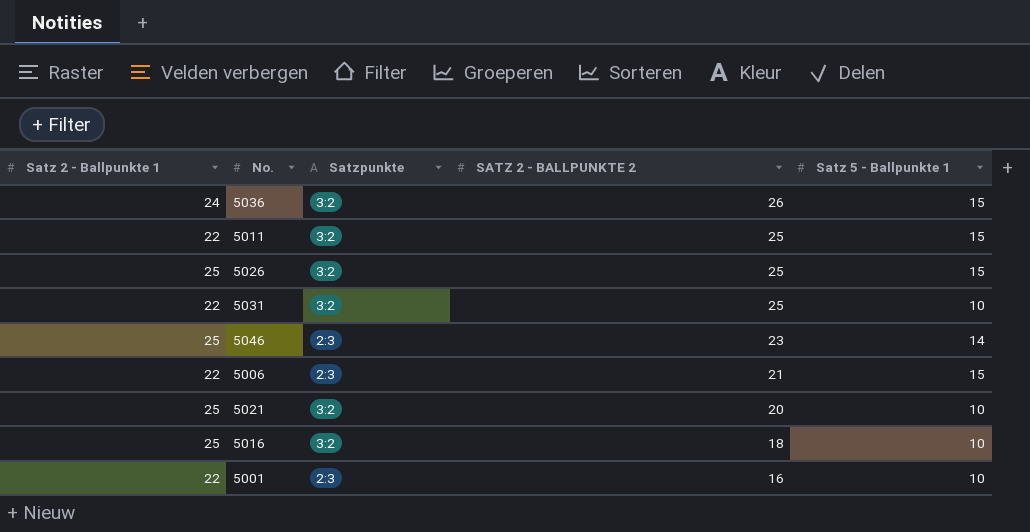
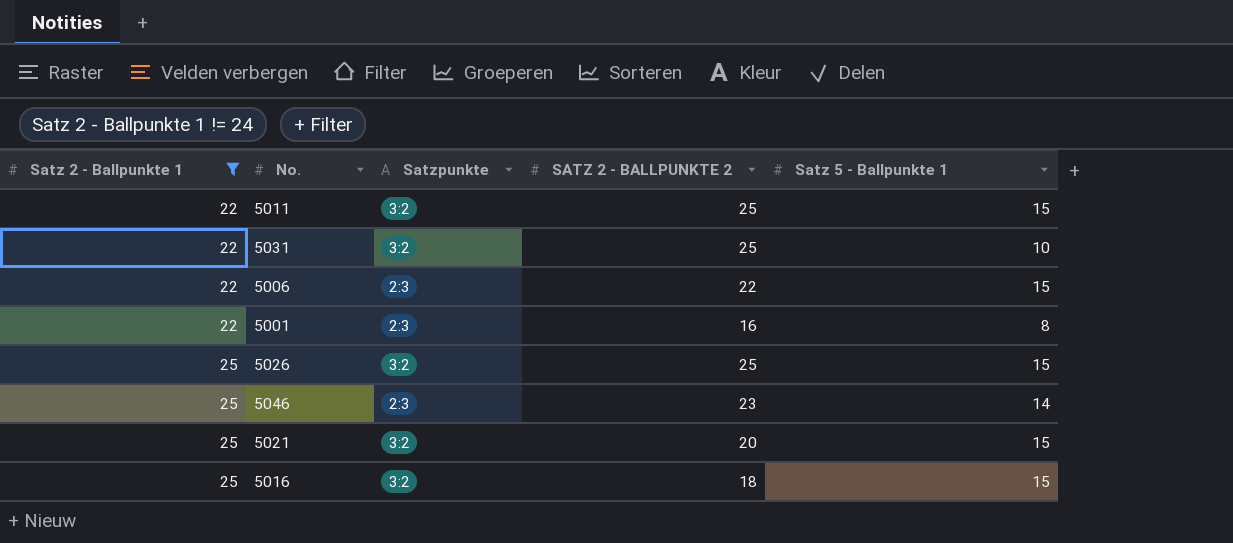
filter: none -> Satz 2 - Ballpunkte 1 != 24
row order: SATZ 2 - BALLPUNKTE 2 descending -> Satz 2 - Ballpunkte 1 ascending
5006 | SATZ 2 - BALLPUNKTE 2: 21 -> 22
5001 | Satz 5 - Ballpunkte 1: 10 -> 8
5021 | Satz 5 - Ballpunkte 1: 10 -> 15
5016 | Satz 5 - Ballpunkte 1: 10 -> 15

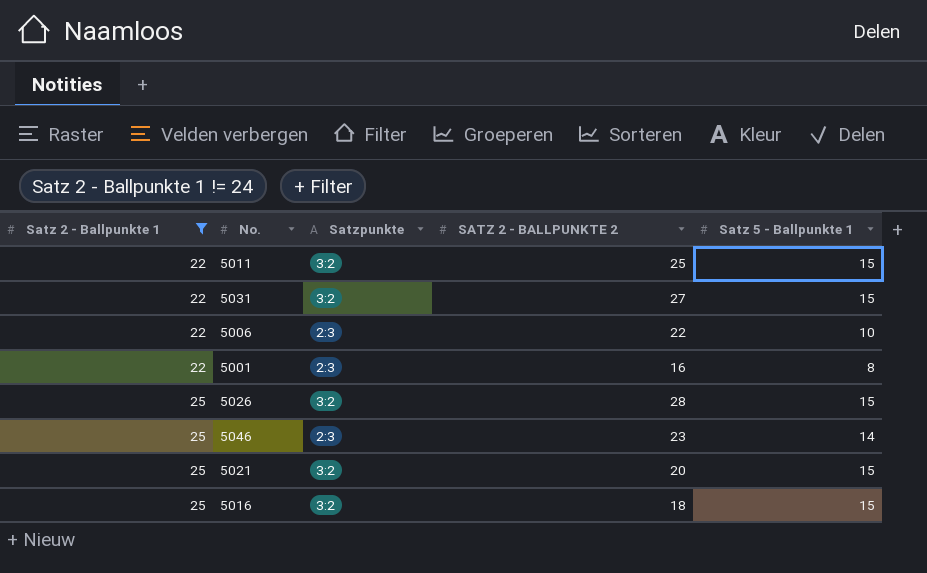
5031 | SATZ 2 - BALLPUNKTE 2: 25 -> 27
5031 | Satz 5 - Ballpunkte 1: 10 -> 15
5006 | Satz 5 - Ballpunkte 1: 15 -> 10
5026 | SATZ 2 - BALLPUNKTE 2: 25 -> 28

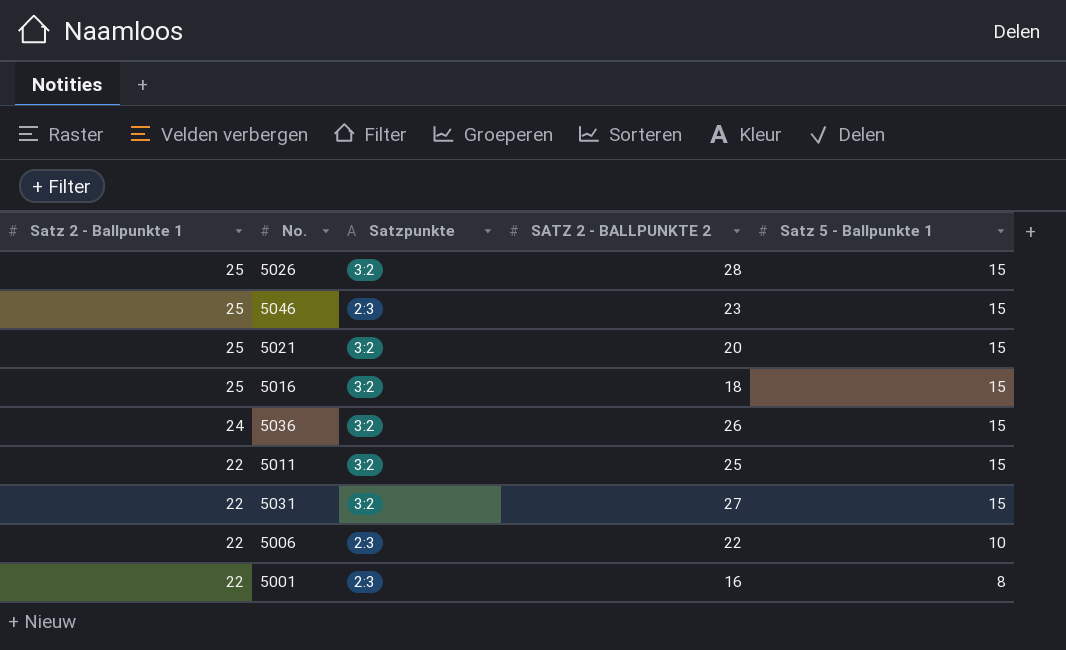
filter: Satz 2 - Ballpunkte 1 != 24 -> none
row order: Satz 2 - Ballpunkte 1 ascending -> Satz 2 - Ballpunkte 1 descending
5046 | Satz 5 - Ballpunkte 1: 14 -> 15

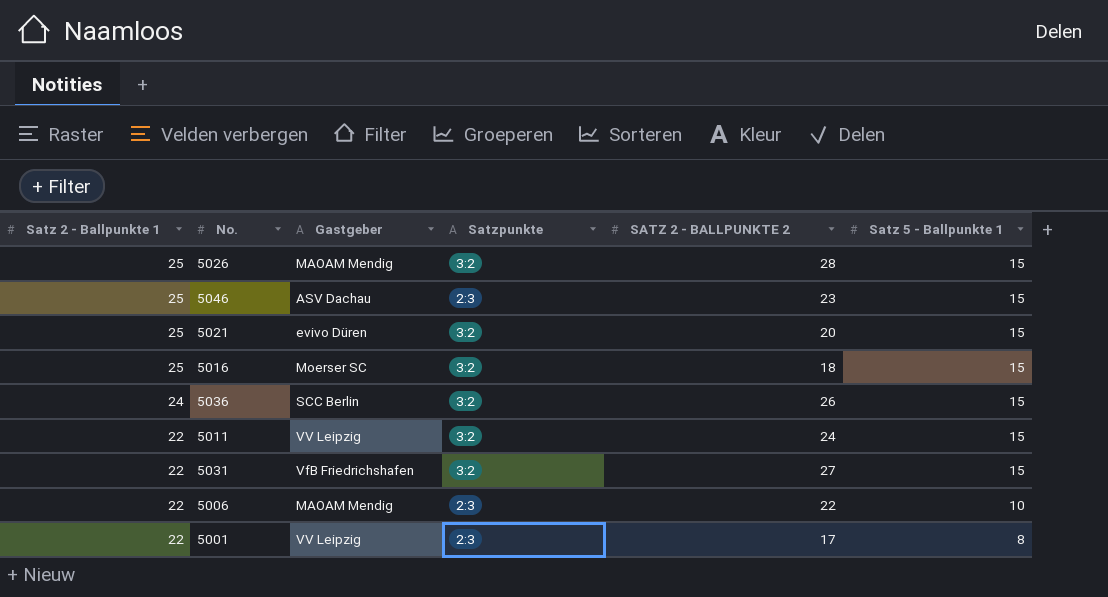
column Gastgeber | position: none -> 3
5011 | SATZ 2 - BALLPUNKTE 2: 25 -> 24
5001 | SATZ 2 - BALLPUNKTE 2: 16 -> 17

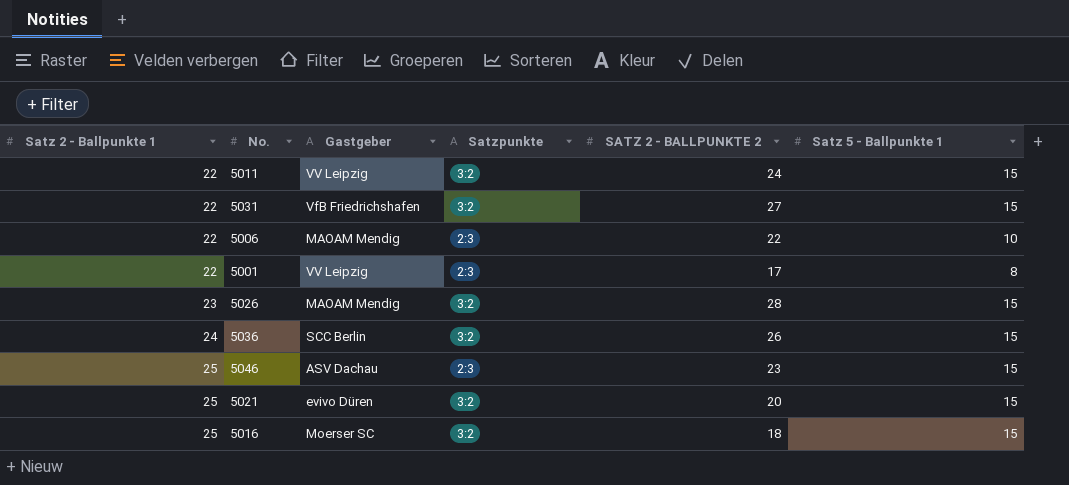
row order: Satz 2 - Ballpunkte 1 descending -> Satz 2 - Ballpunkte 1 ascending
5026 | Satz 2 - Ballpunkte 1: 25 -> 23

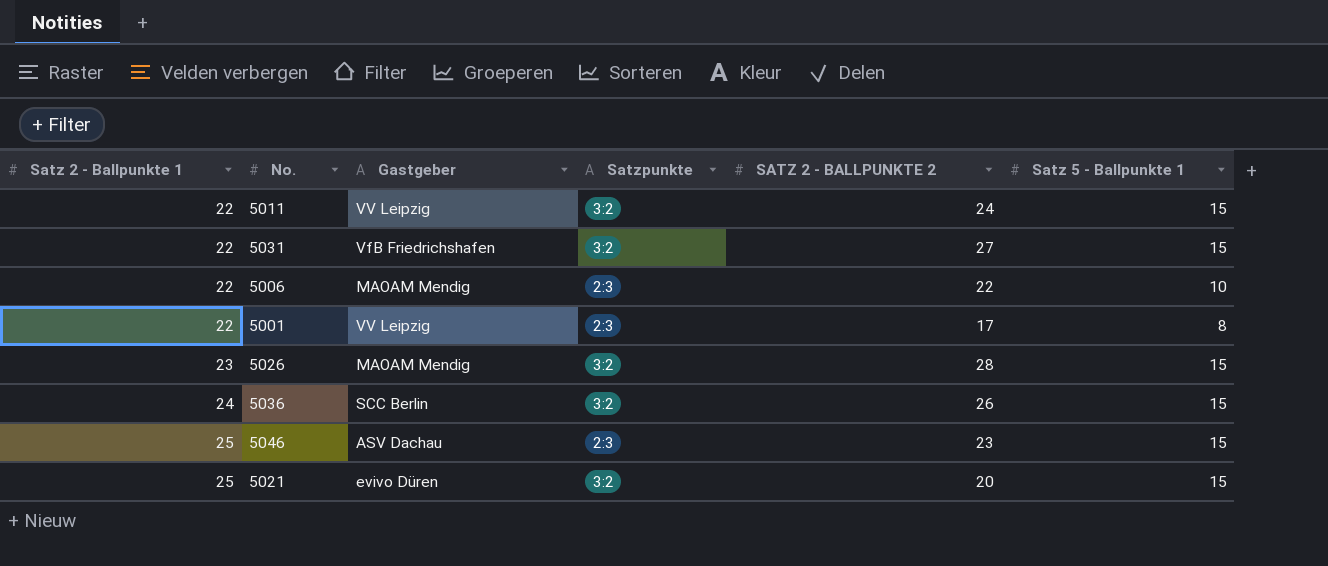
row 5016: 25 | Moerser SC | 3:2 | 18 | 15 -> none

